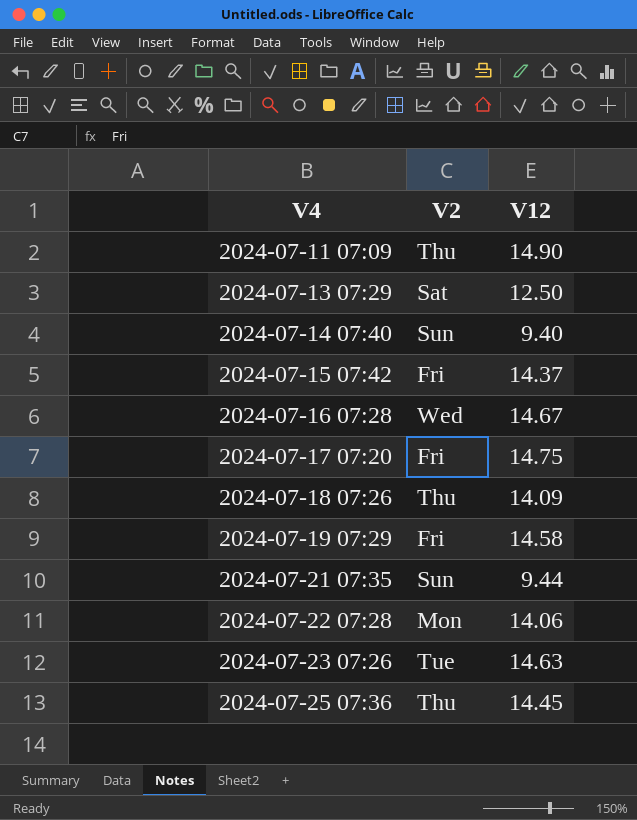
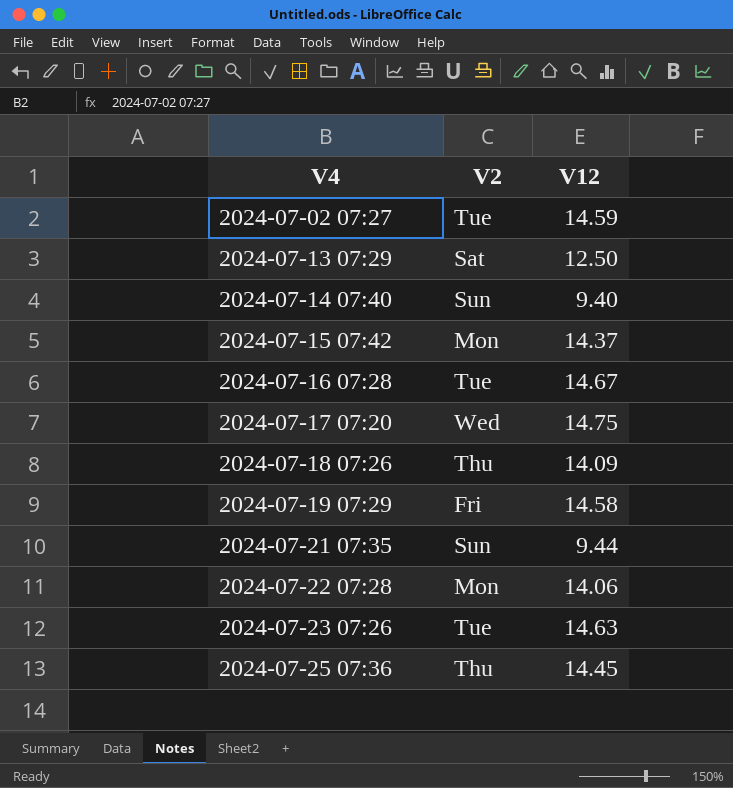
row 2024-07-11 07:09: Thu | 14.90 -> none
row 2024-07-02 07:27: none -> Tue | 14.59
2024-07-15 07:42 | V2: Fri -> Mon
2024-07-16 07:28 | V2: Wed -> Tue
2024-07-17 07:20 | V2: Fri -> Wed

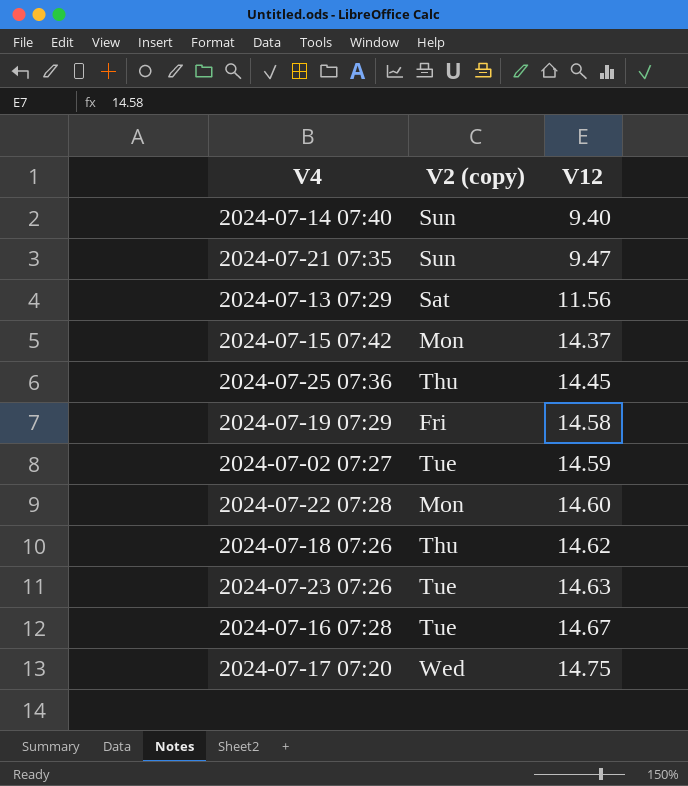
row order: V4 ascending -> V12 ascending
column name: V2 -> V2 (copy)
2024-07-21 07:35 | V12: 9.44 -> 9.47
2024-07-13 07:29 | V12: 12.50 -> 11.56
2024-07-22 07:28 | V12: 14.06 -> 14.60
2024-07-18 07:26 | V12: 14.09 -> 14.62

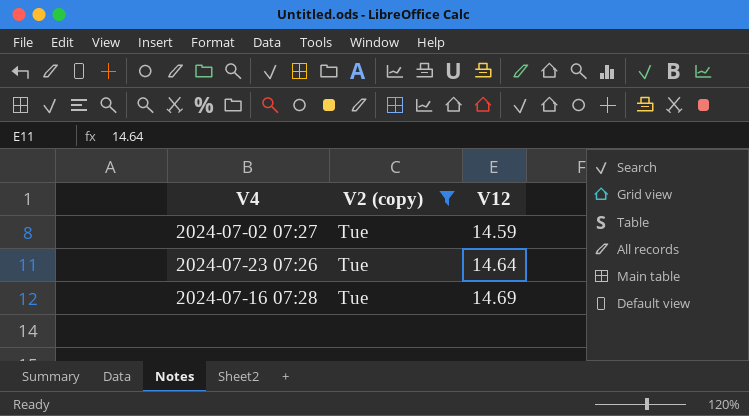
filter: none -> V2 (copy) = Tue
2024-07-23 07:26 | V12: 14.63 -> 14.64
2024-07-16 07:28 | V12: 14.67 -> 14.69

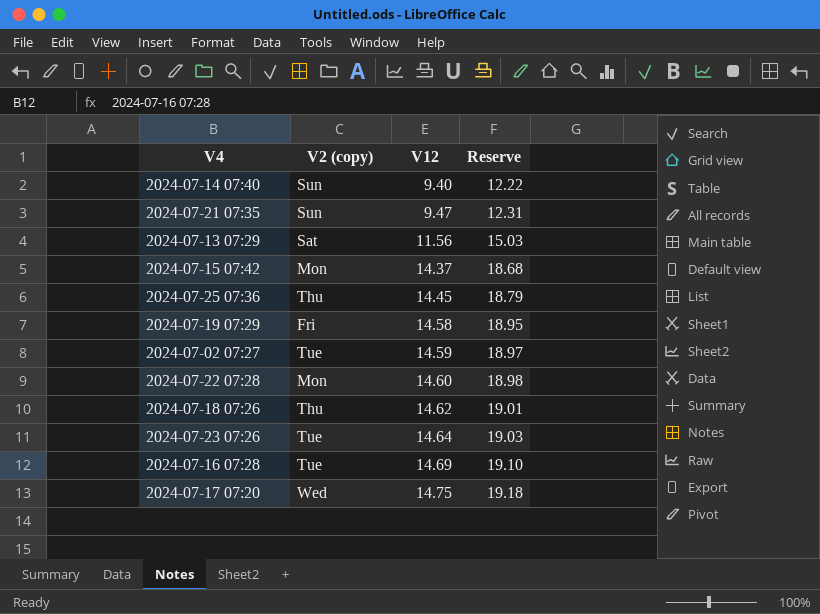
filter: V2 (copy) = Tue -> none
column Reserve | formula: none -> [V12] * 1.3

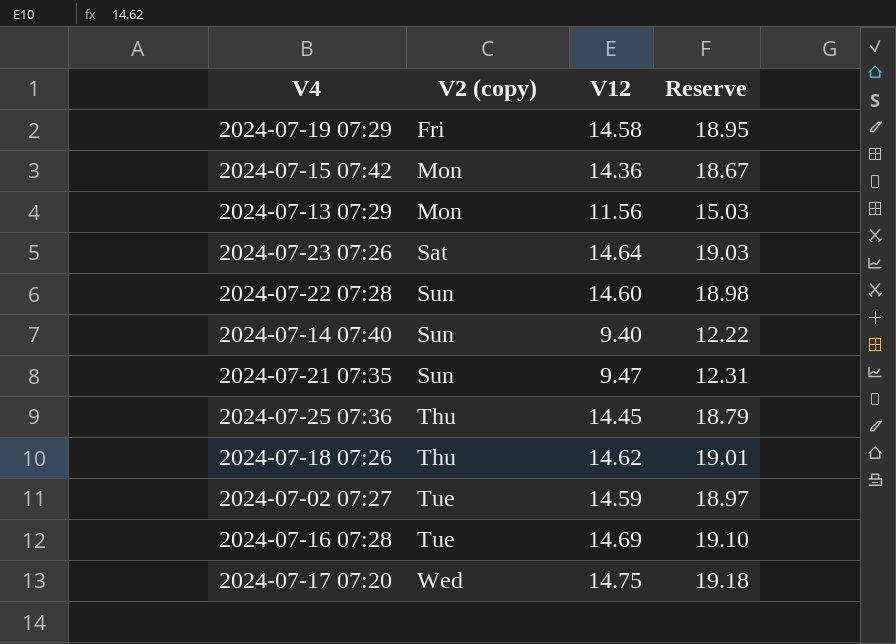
row order: V12 ascending -> V2 (copy) ascending
2024-07-15 07:42 | V12: 14.37 -> 14.36
2024-07-15 07:42 | Reserve: 18.68 -> 18.67
2024-07-13 07:29 | V2 (copy): Sat -> Mon
2024-07-23 07:26 | V2 (copy): Tue -> Sat
2024-07-22 07:28 | V2 (copy): Mon -> Sun

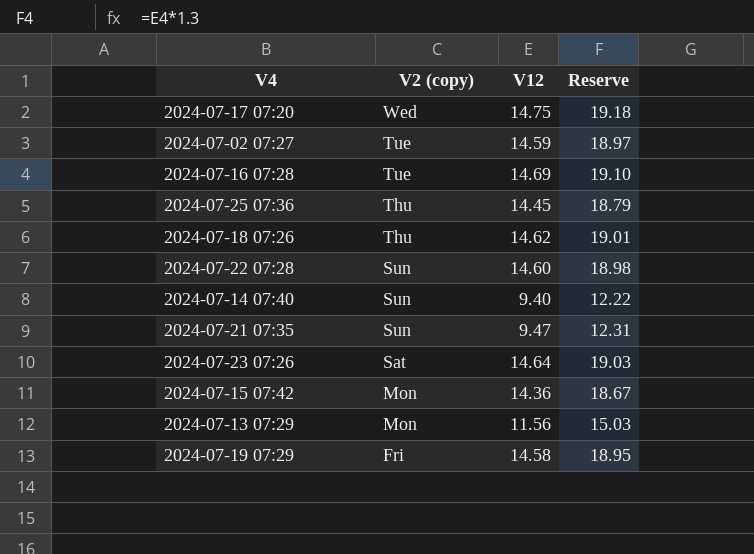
row order: V2 (copy) ascending -> V2 (copy) descending

